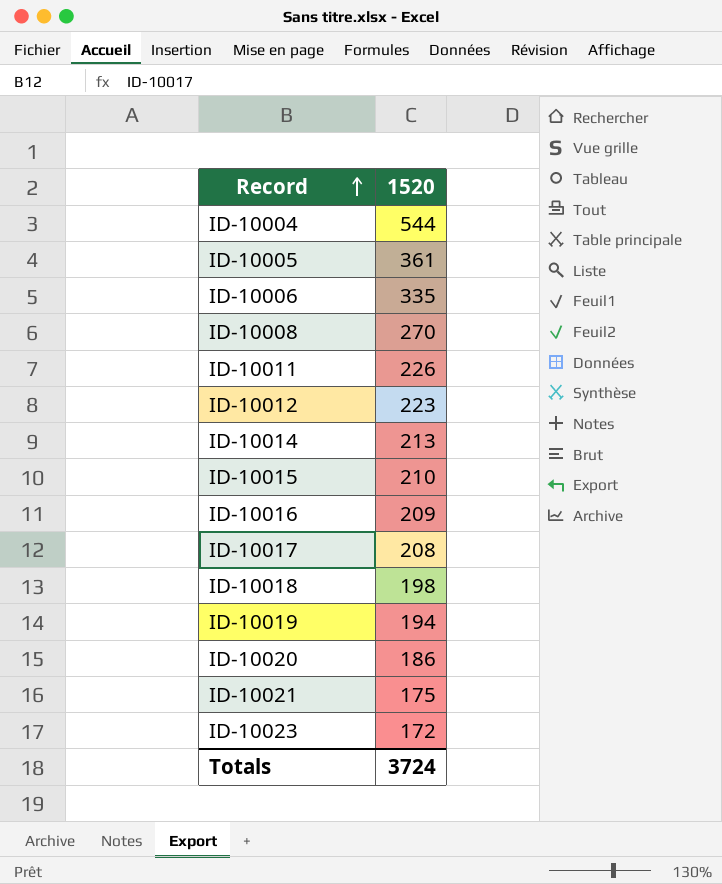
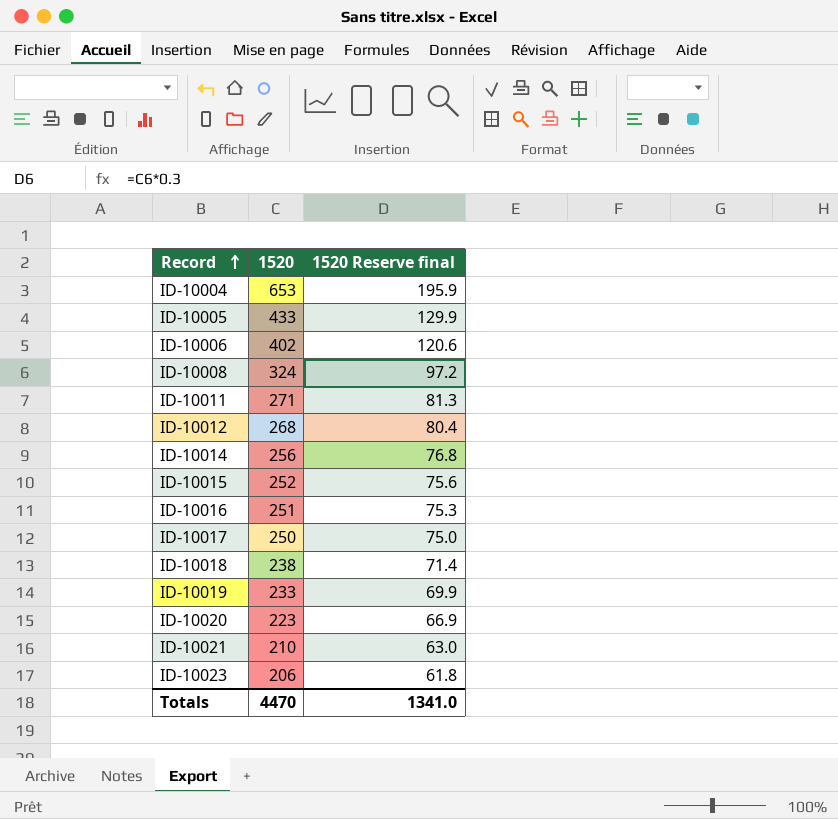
column 1520 Reserve final | formula: none -> [1520] * 0.3
ID-10004 | 1520: 544 -> 653
ID-10005 | 1520: 361 -> 433
ID-10006 | 1520: 335 -> 402
ID-10008 | 1520: 270 -> 324
ID-10011 | 1520: 226 -> 271
ID-10012 | 1520: 223 -> 268
ID-10014 | 1520: 213 -> 256
ID-10015 | 1520: 210 -> 252
ID-10016 | 1520: 209 -> 251
ID-10017 | 1520: 208 -> 250
ID-10018 | 1520: 198 -> 238
ID-10019 | 1520: 194 -> 233
ID-10020 | 1520: 186 -> 223
ID-10021 | 1520: 175 -> 210
ID-10023 | 1520: 172 -> 206
Totals | 1520: 3724 -> 4470

